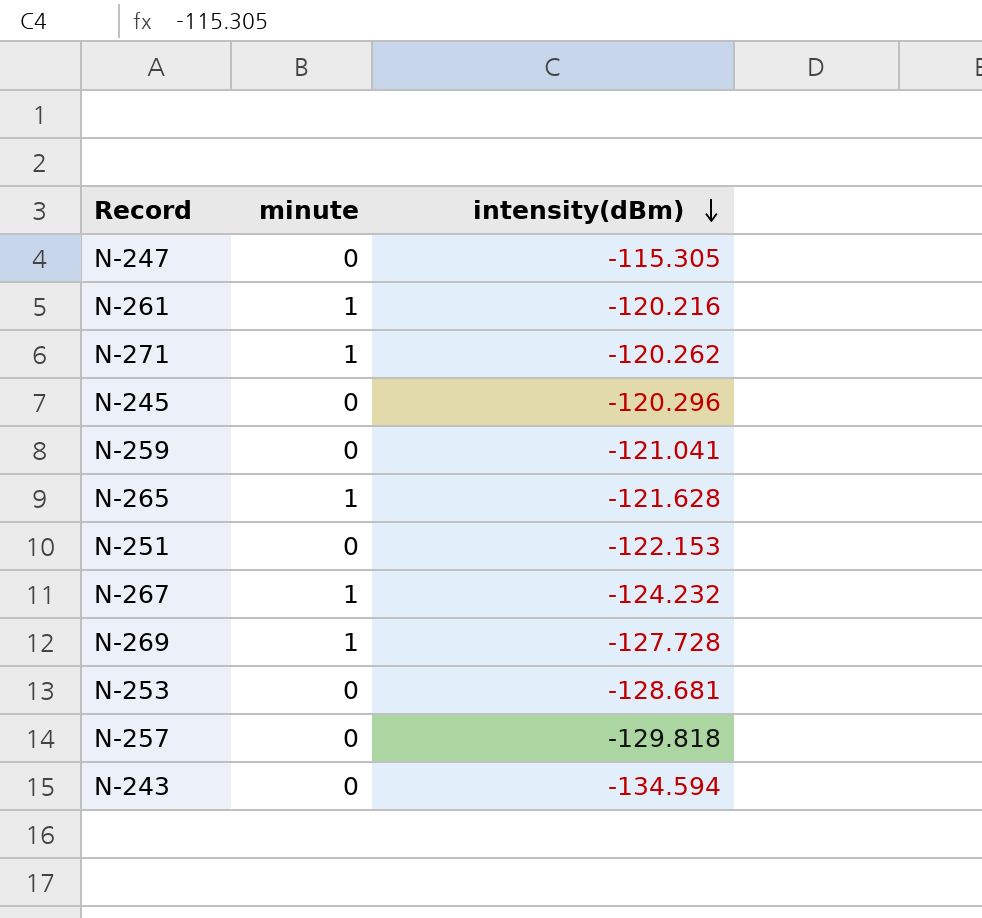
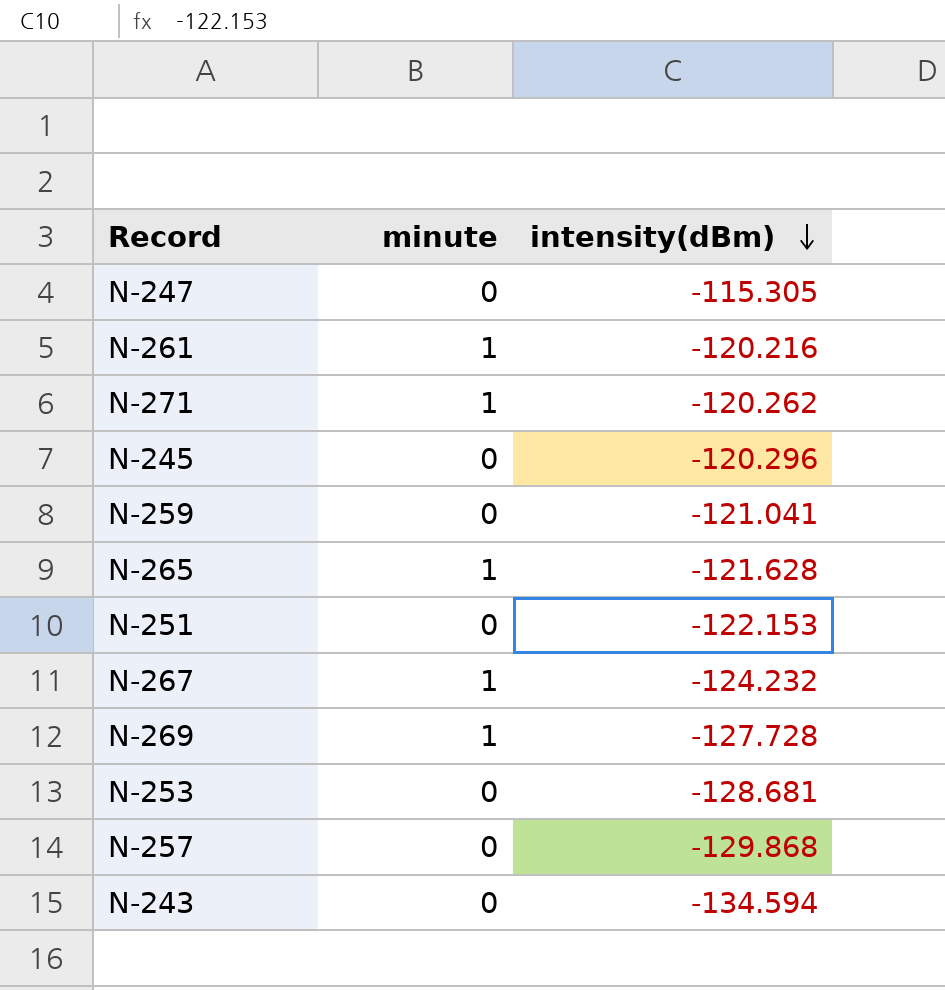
N-257 | intensity(dBm): -129.818 -> -129.868

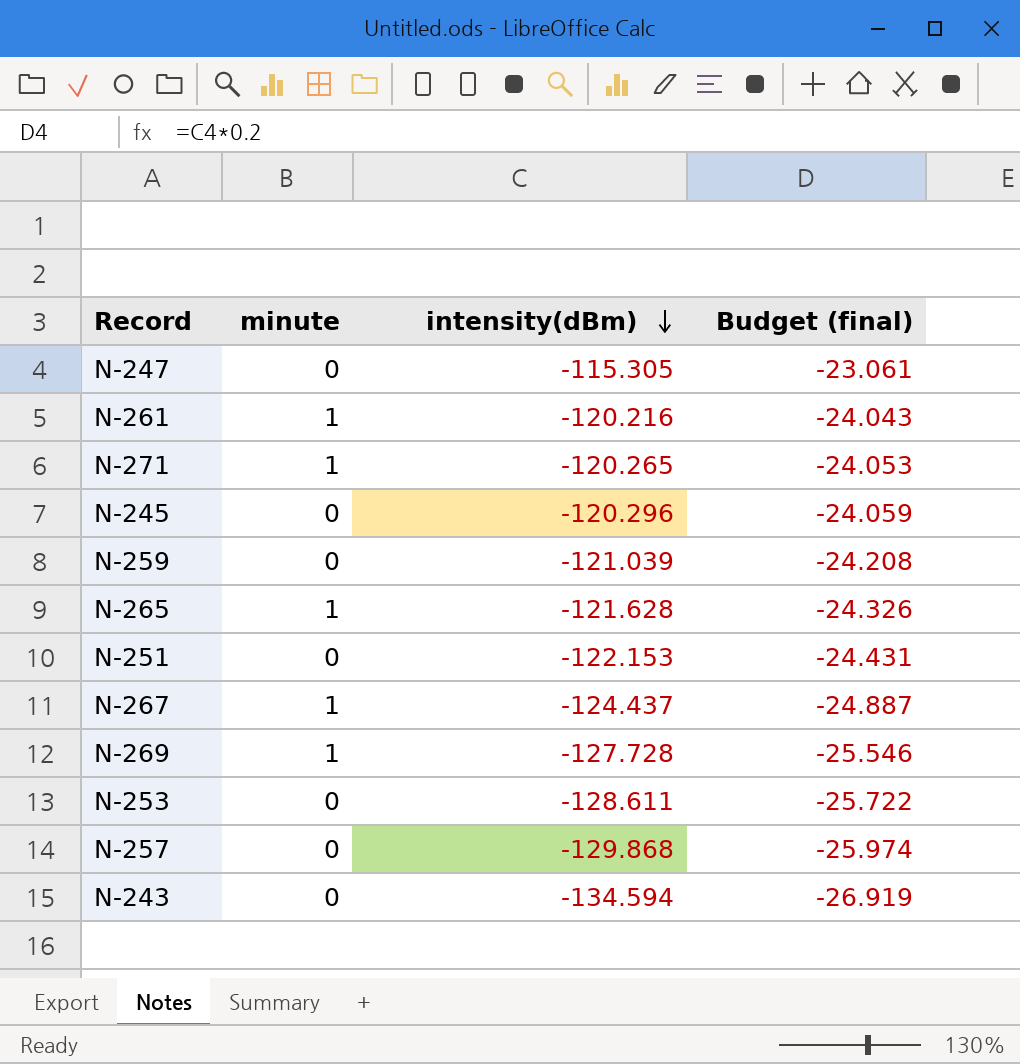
column Budget (final) | formula: none -> [intensity(dBm)] * 0.2
N-271 | intensity(dBm): -120.262 -> -120.265
N-259 | intensity(dBm): -121.041 -> -121.039
N-267 | intensity(dBm): -124.232 -> -124.437
N-253 | intensity(dBm): -128.681 -> -128.611

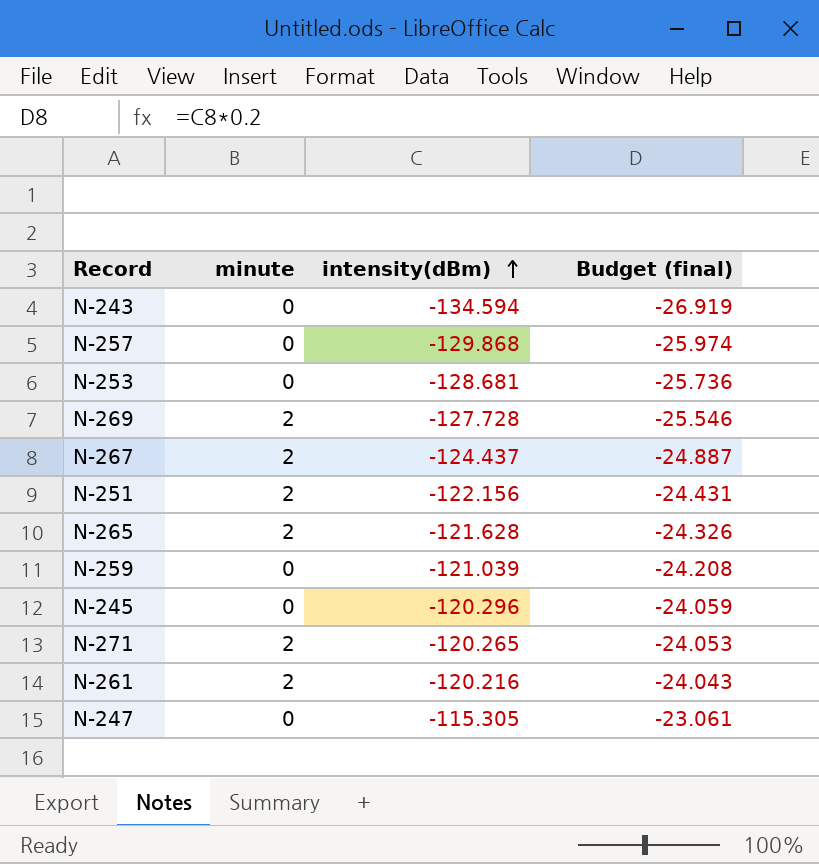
row order: intensity(dBm) descending -> intensity(dBm) ascending
N-253 | intensity(dBm): -128.611 -> -128.681
N-253 | Budget (final): -25.722 -> -25.736
N-269 | minute: 1 -> 2
N-267 | minute: 1 -> 2
N-251 | minute: 0 -> 2
N-251 | intensity(dBm): -122.153 -> -122.156
N-265 | minute: 1 -> 2
N-271 | minute: 1 -> 2
N-261 | minute: 1 -> 2

